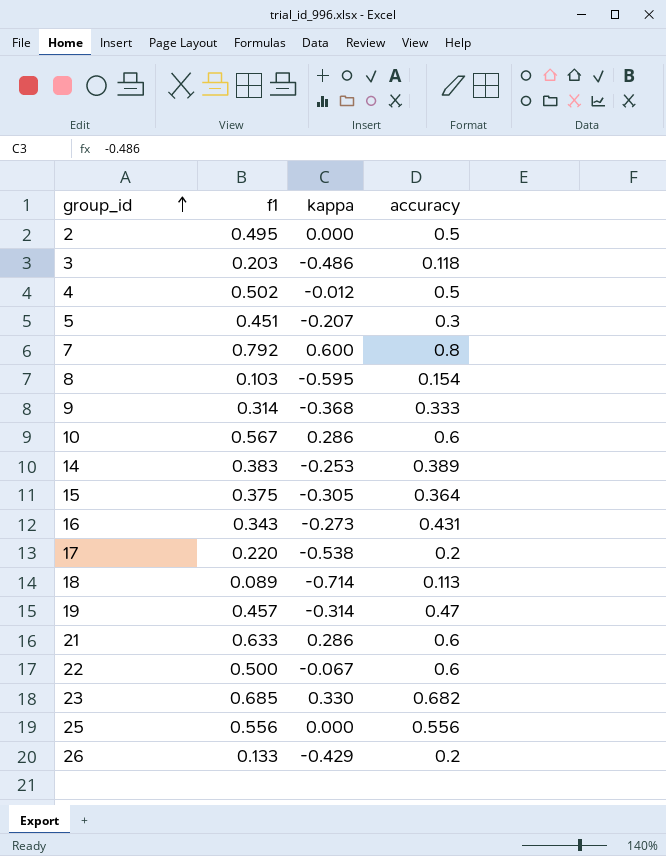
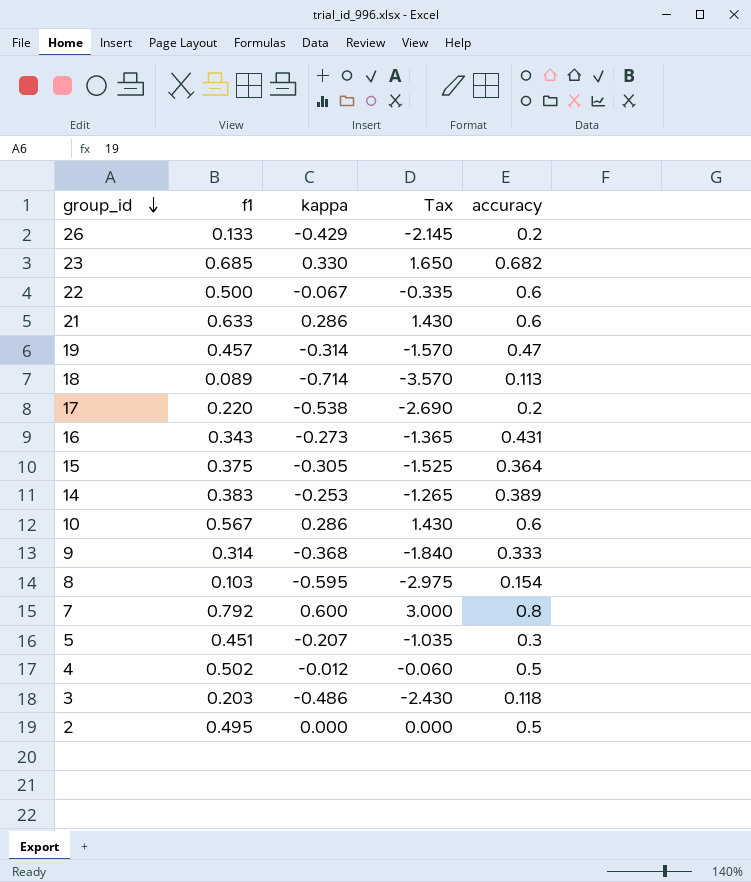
row order: group_id ascending -> group_id descending
column Tax | formula: none -> [kappa] * 5
row 25: 0.556 | 0.000 | 0.556 -> none

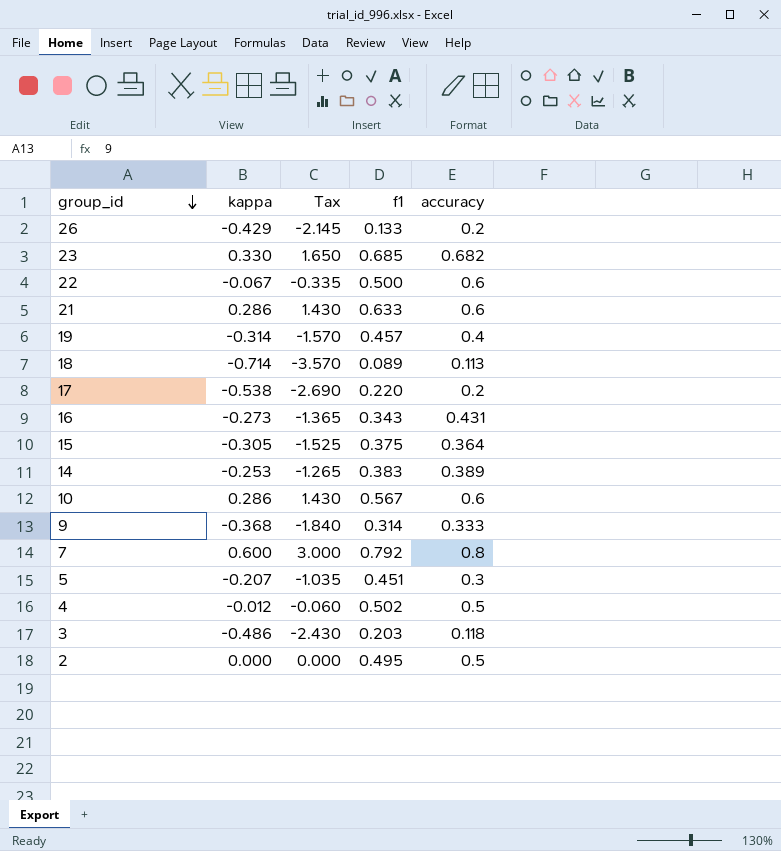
column f1 | position: 2 -> 4
row 8: 0.103 | -0.595 | -2.975 | 0.154 -> none
19 | accuracy: 0.47 -> 0.4

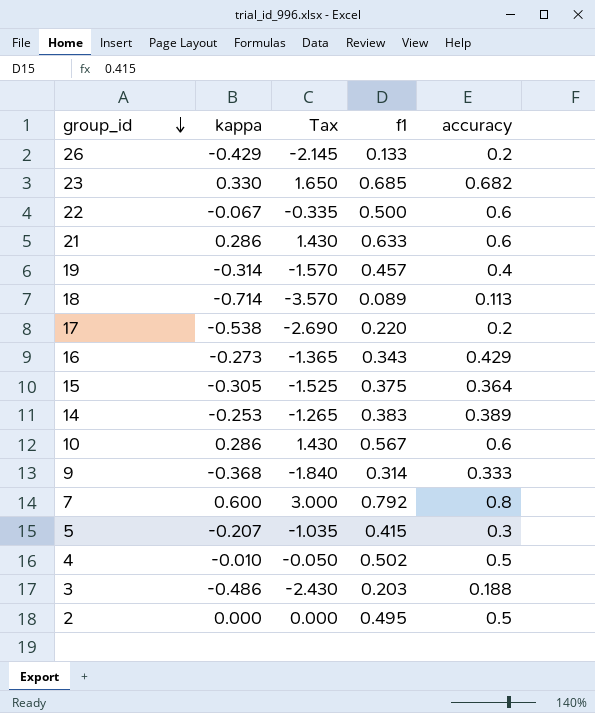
16 | accuracy: 0.431 -> 0.429
5 | f1: 0.451 -> 0.415
4 | kappa: -0.012 -> -0.010
4 | Tax: -0.060 -> -0.050
3 | accuracy: 0.118 -> 0.188

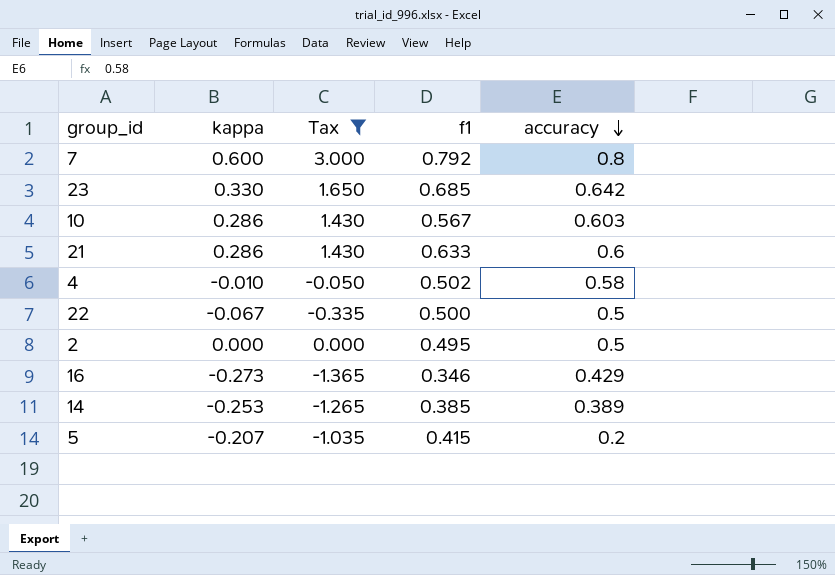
filter: none -> Tax >= -1.365
row order: group_id descending -> accuracy descending
23 | accuracy: 0.682 -> 0.642
10 | accuracy: 0.6 -> 0.603
4 | accuracy: 0.5 -> 0.58
22 | accuracy: 0.6 -> 0.5
16 | f1: 0.343 -> 0.346
14 | f1: 0.383 -> 0.385
5 | accuracy: 0.3 -> 0.2

